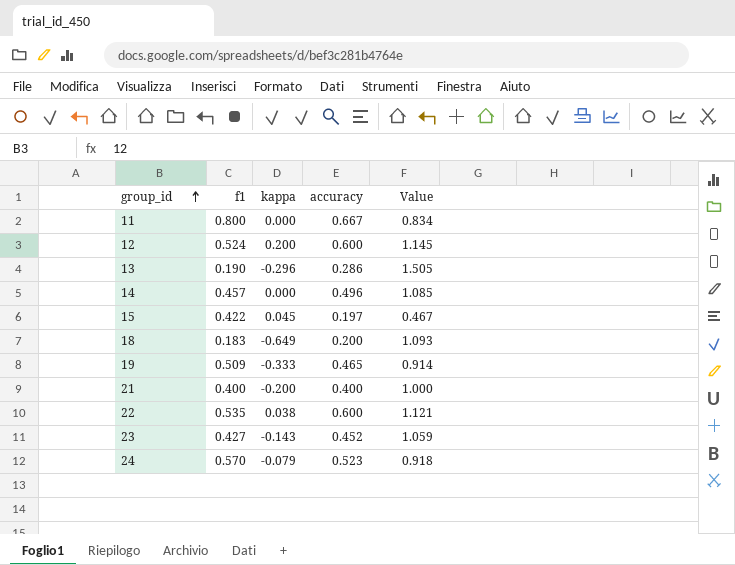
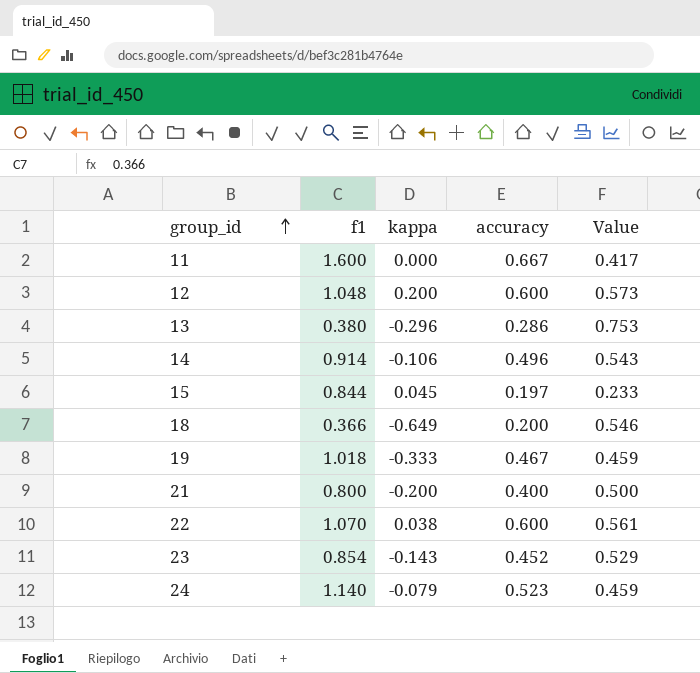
11 | f1: 0.800 -> 1.600
11 | Value: 0.834 -> 0.417
12 | f1: 0.524 -> 1.048
12 | Value: 1.145 -> 0.573
13 | f1: 0.190 -> 0.380
13 | Value: 1.505 -> 0.753
14 | f1: 0.457 -> 0.914
14 | kappa: 0.000 -> -0.106
14 | Value: 1.085 -> 0.543
15 | f1: 0.422 -> 0.844
15 | Value: 0.467 -> 0.233
18 | f1: 0.183 -> 0.366
18 | Value: 1.093 -> 0.546
19 | f1: 0.509 -> 1.018
19 | accuracy: 0.465 -> 0.467
19 | Value: 0.914 -> 0.459
21 | f1: 0.400 -> 0.800
21 | Value: 1.000 -> 0.500
22 | f1: 0.535 -> 1.070
22 | Value: 1.121 -> 0.561
23 | f1: 0.427 -> 0.854
23 | Value: 1.059 -> 0.529
24 | f1: 0.570 -> 1.140
24 | Value: 0.918 -> 0.459

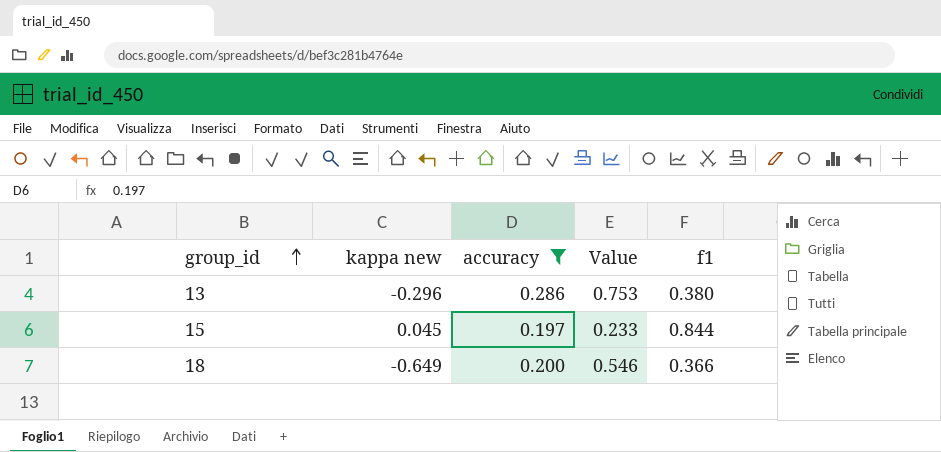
filter: none -> accuracy <= 0.286
column name: kappa -> kappa new
column f1 | position: 2 -> 5

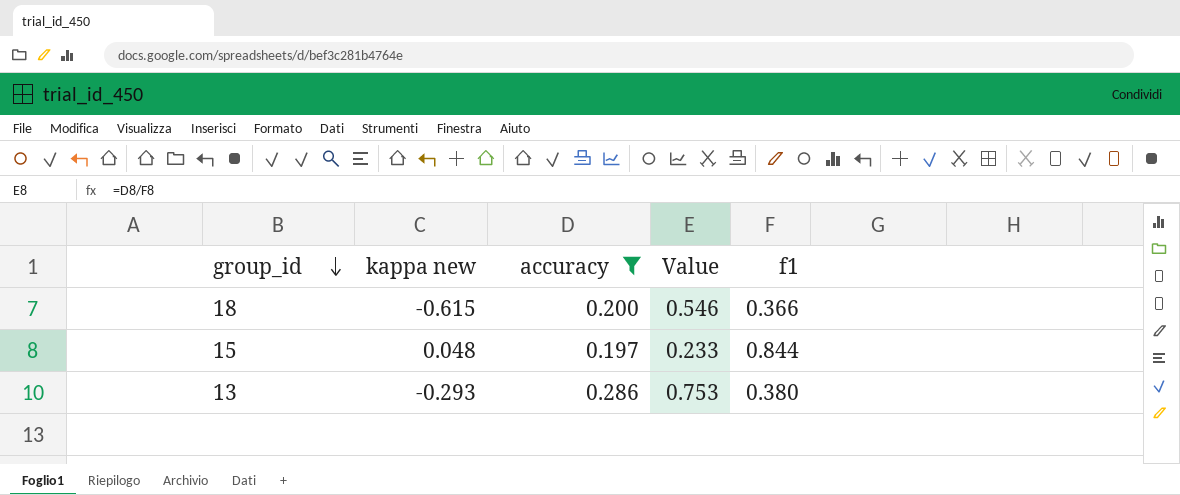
row order: group_id ascending -> group_id descending
18 | kappa new: -0.649 -> -0.615
15 | kappa new: 0.045 -> 0.048
13 | kappa new: -0.296 -> -0.293

